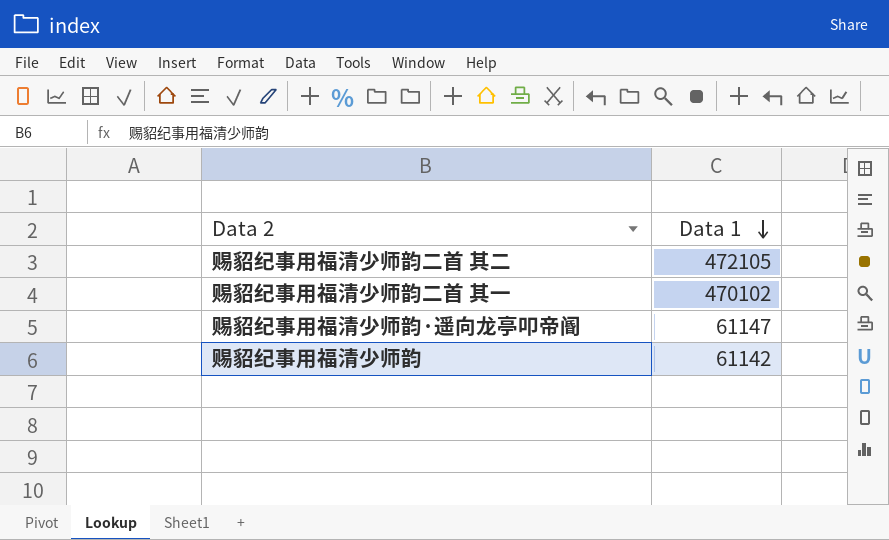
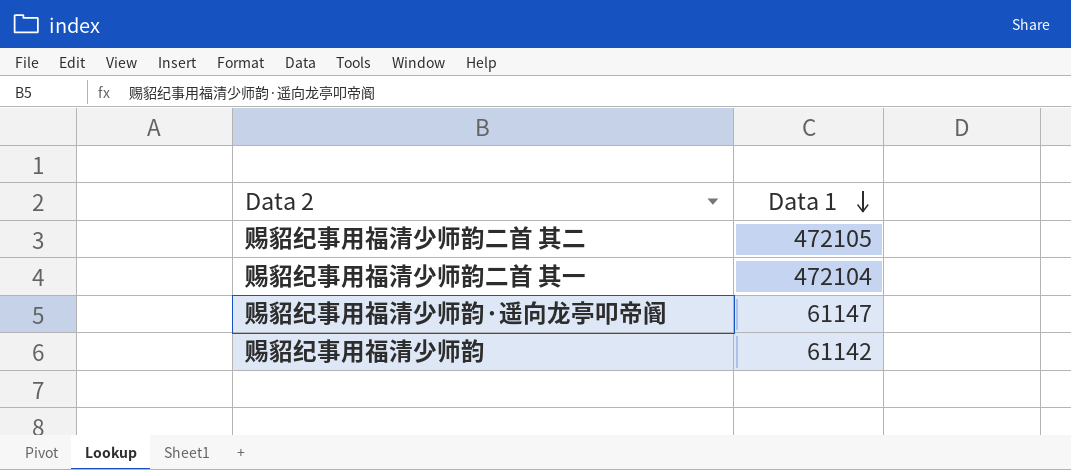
赐貂纪事用福清少师韵二首 其一 | Data 1: 470102 -> 472104

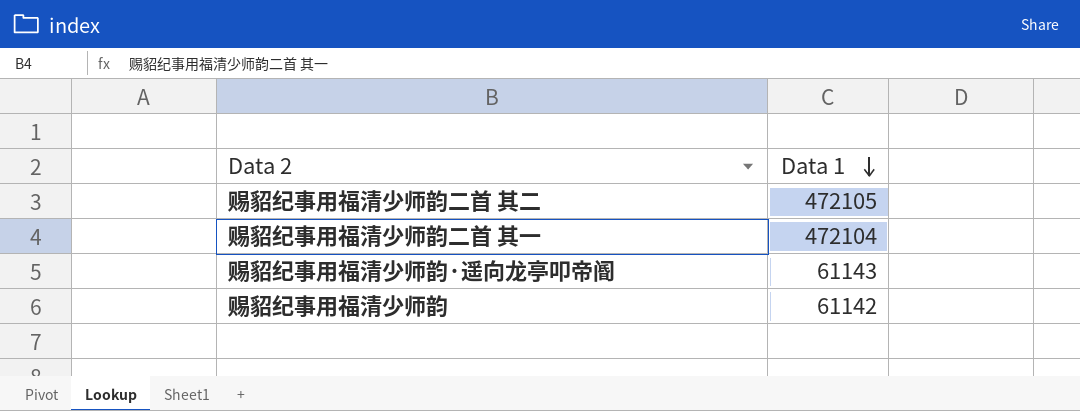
赐貂纪事用福清少师韵·遥向龙亭叩帝阍 | Data 1: 61147 -> 61143

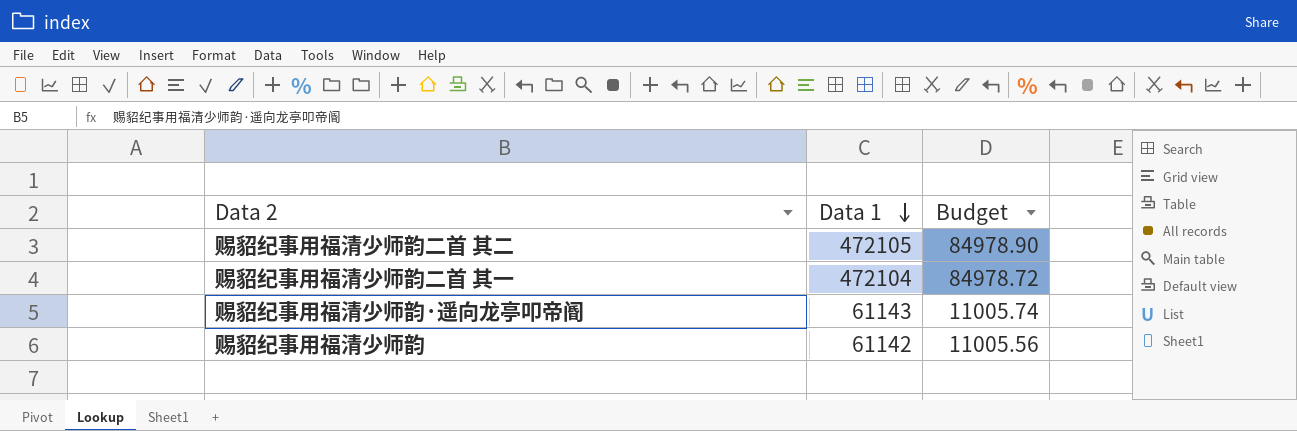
column Budget | formula: none -> [Data 1] * 0.18

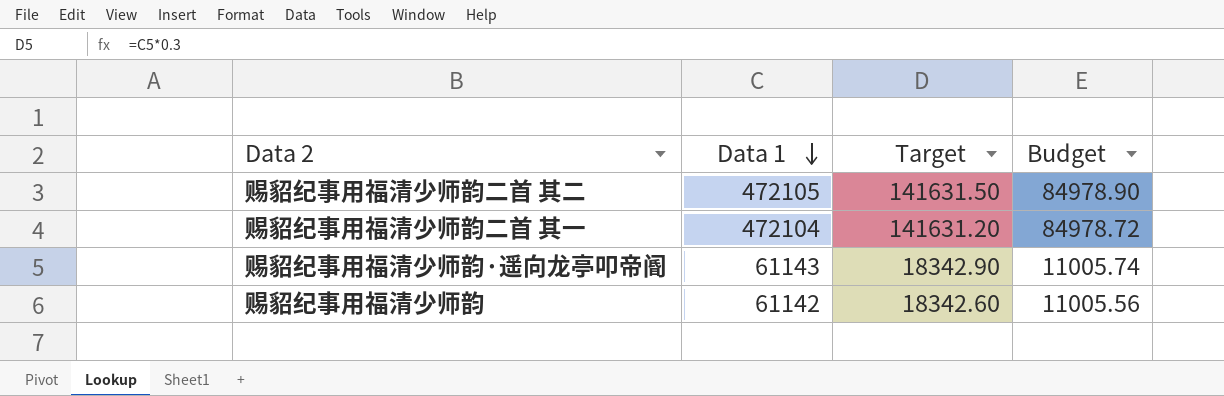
column Target | formula: none -> [Data 1] * 0.3

